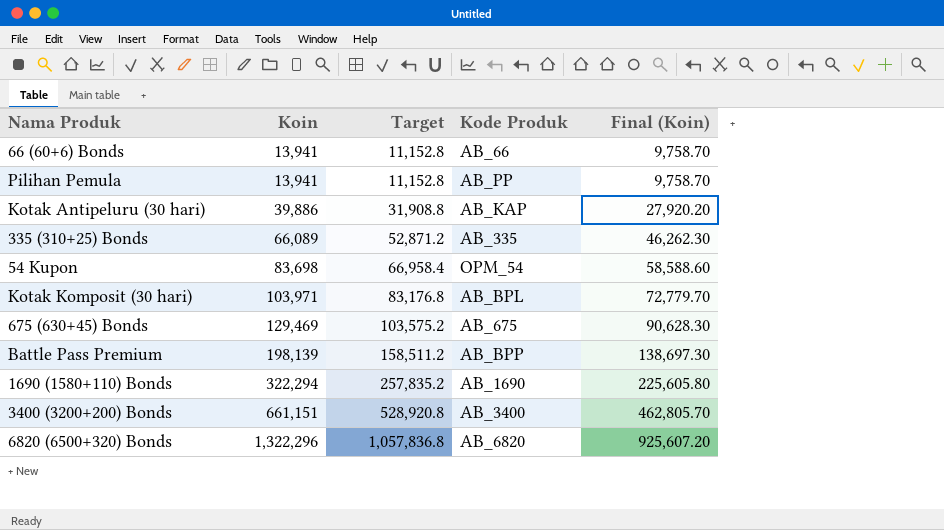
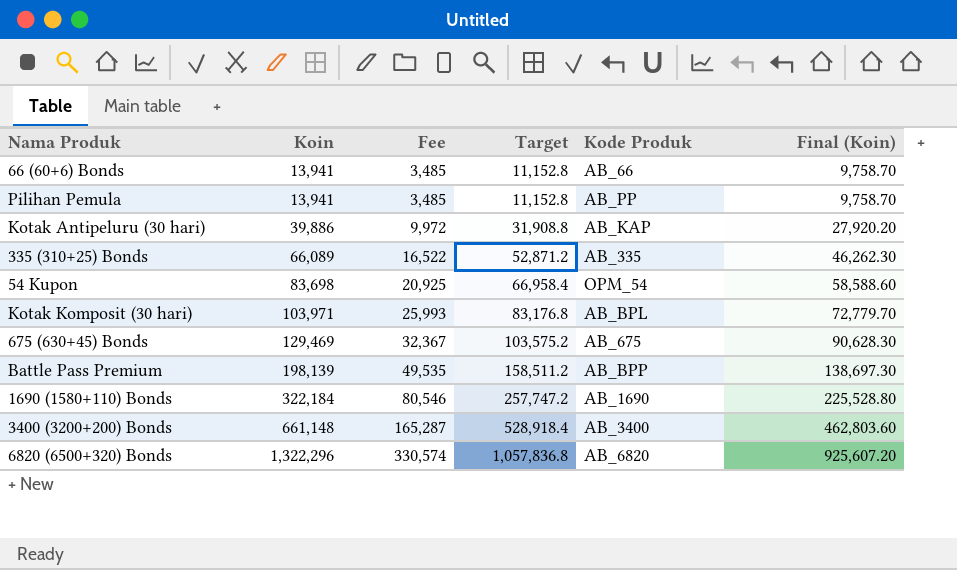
column Fee | formula: none -> [Koin] * 0.25
1690 (1580+110) Bonds | Koin: 322,294 -> 322,184
1690 (1580+110) Bonds | Target: 257,835.2 -> 257,747.2
1690 (1580+110) Bonds | Final (Koin): 225,605.80 -> 225,528.80
3400 (3200+200) Bonds | Koin: 661,151 -> 661,148
3400 (3200+200) Bonds | Target: 528,920.8 -> 528,918.4
3400 (3200+200) Bonds | Final (Koin): 462,805.70 -> 462,803.60

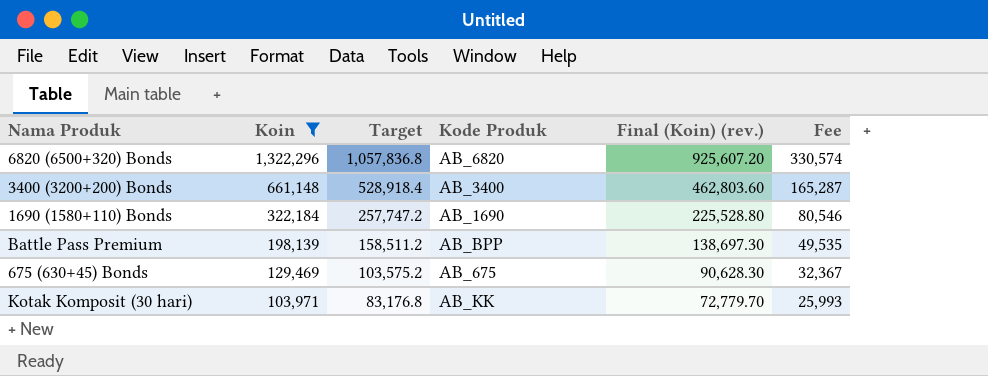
filter: none -> Koin >= 103,971
row order: Koin ascending -> Koin descending
column name: Final (Koin) -> Final (Koin) (rev.)
column Fee | position: 3 -> 6
Kotak Komposit (30 hari) | Kode Produk: AB_BPL -> AB_KK

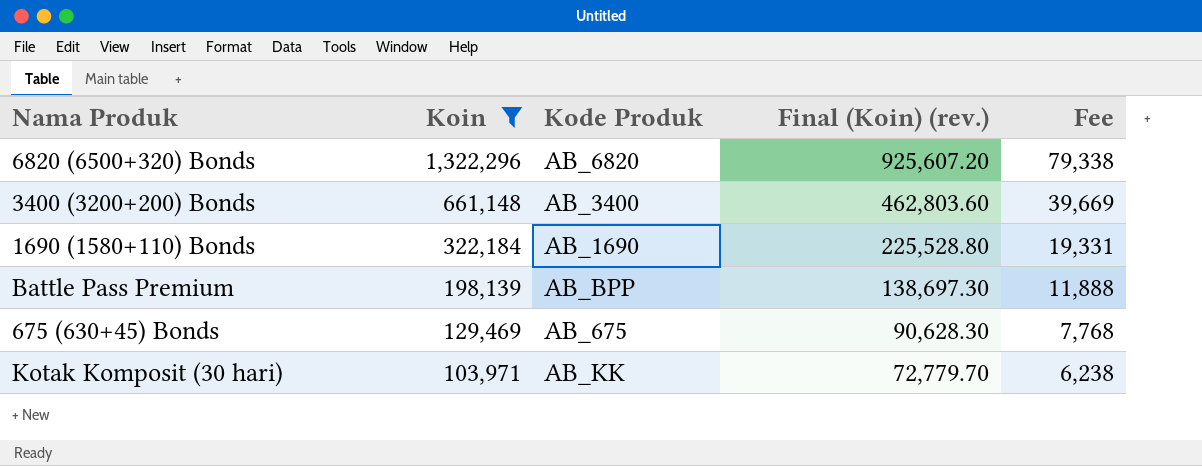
column Target | formula: [Koin] * 0.8 -> none
column Fee | formula: [Koin] * 0.25 -> [Koin] * 0.06

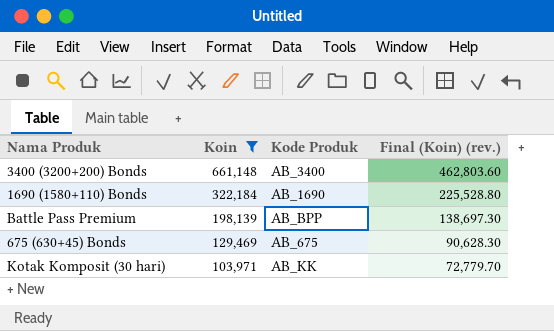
column Fee | formula: [Koin] * 0.06 -> none
row 6820 (6500+320) Bonds: 1,322,296 | AB_6820 | 925,607.20 | 79,338 -> none

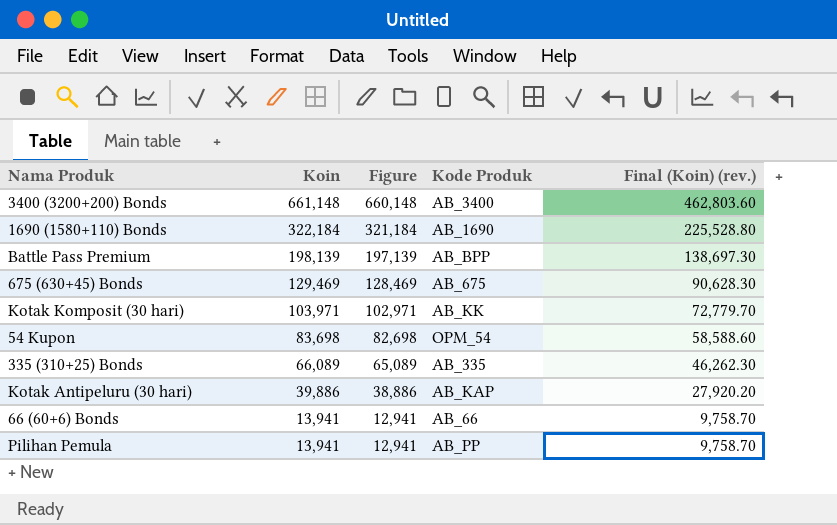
filter: Koin >= 103,971 -> none
column Figure | formula: none -> [Koin] - 1000

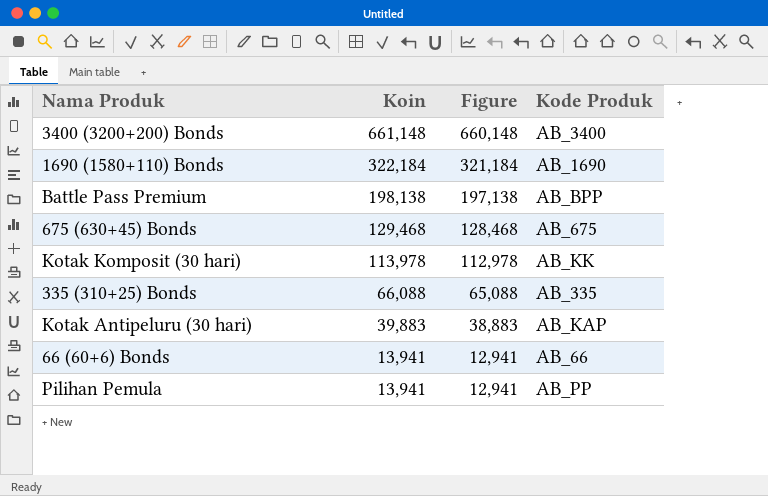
column Final (Koin) (rev.) | formula: [Koin] * 0.7 -> none
row 54 Kupon: 83,698 | 82,698 | OPM_54 | 58,588.60 -> none
Battle Pass Premium | Koin: 198,139 -> 198,138
Battle Pass Premium | Figure: 197,139 -> 197,138
675 (630+45) Bonds | Koin: 129,469 -> 129,468
675 (630+45) Bonds | Figure: 128,469 -> 128,468
Kotak Komposit (30 hari) | Koin: 103,971 -> 113,978
Kotak Komposit (30 hari) | Figure: 102,971 -> 112,978
335 (310+25) Bonds | Koin: 66,089 -> 66,088
335 (310+25) Bonds | Figure: 65,089 -> 65,088
Kotak Antipeluru (30 hari) | Koin: 39,886 -> 39,883
Kotak Antipeluru (30 hari) | Figure: 38,886 -> 38,883

